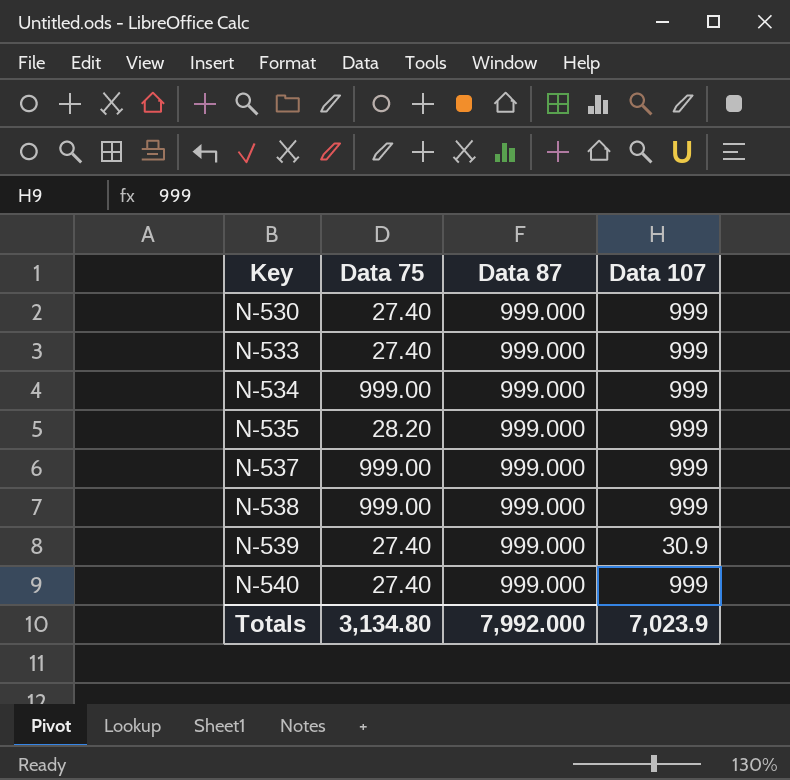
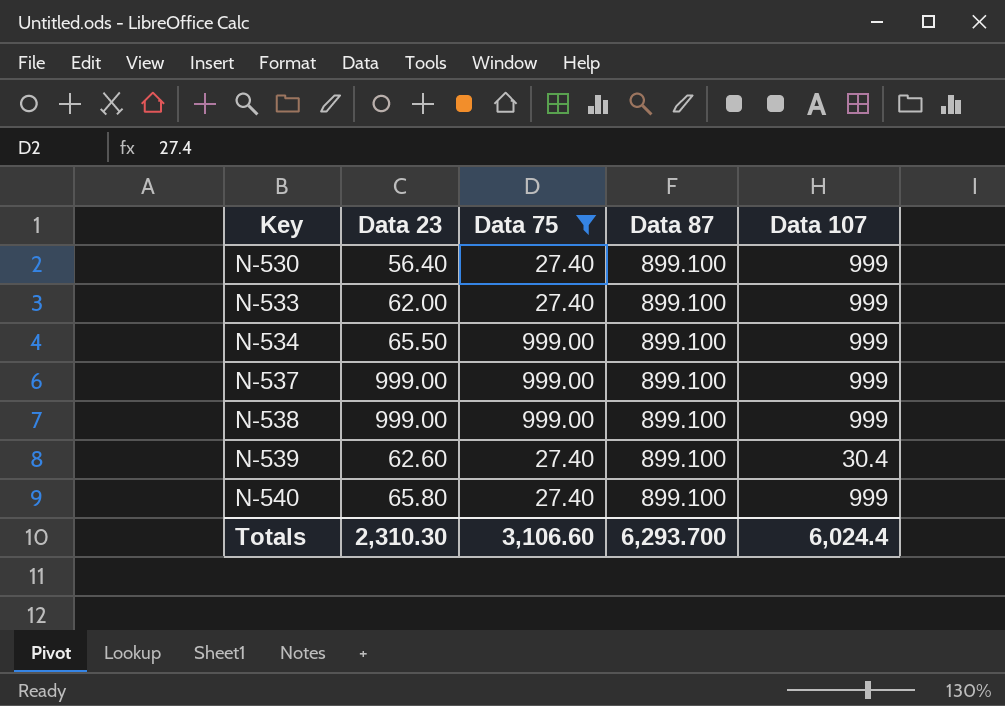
filter: none -> Data 75 != 28.20
column Data 23 | position: none -> 2
N-530 | Data 87: 999.000 -> 899.100
N-533 | Data 87: 999.000 -> 899.100
N-534 | Data 87: 999.000 -> 899.100
N-537 | Data 87: 999.000 -> 899.100
N-538 | Data 87: 999.000 -> 899.100
N-539 | Data 87: 999.000 -> 899.100
N-539 | Data 107: 30.9 -> 30.4
N-540 | Data 87: 999.000 -> 899.100
Totals | Data 75: 3,134.80 -> 3,106.60
Totals | Data 87: 7,992.000 -> 6,293.700
Totals | Data 107: 7,023.9 -> 6,024.4

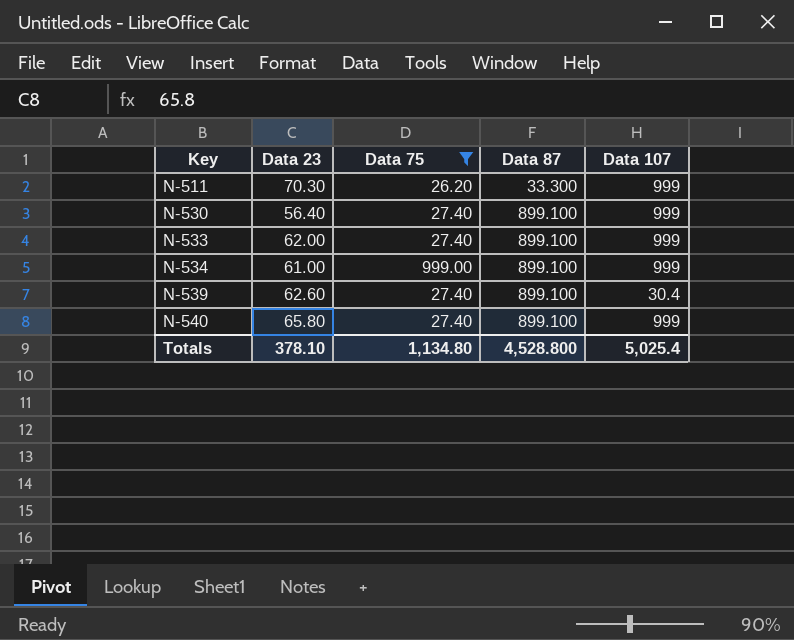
row N-537: 999.00 | 999.00 | 899.100 | 999 -> none
row N-538: 999.00 | 999.00 | 899.100 | 999 -> none
row N-511: none -> 70.30 | 26.20 | 33.300 | 999
N-534 | Data 23: 65.50 -> 61.00
Totals | Data 23: 2,310.30 -> 378.10
Totals | Data 75: 3,106.60 -> 1,134.80
Totals | Data 87: 6,293.700 -> 4,528.800
Totals | Data 107: 6,024.4 -> 5,025.4

